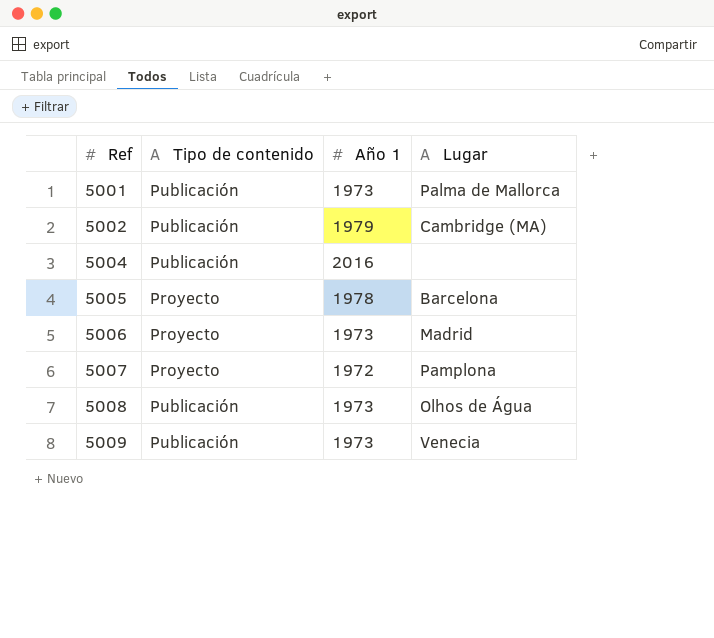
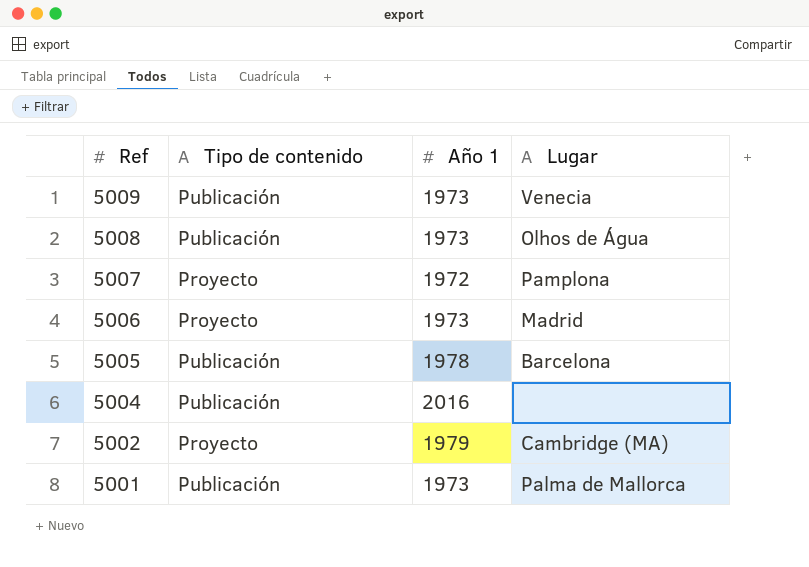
row order: Ref ascending -> Ref descending
5005 | Tipo de contenido: Proyecto -> Publicación
5002 | Tipo de contenido: Publicación -> Proyecto

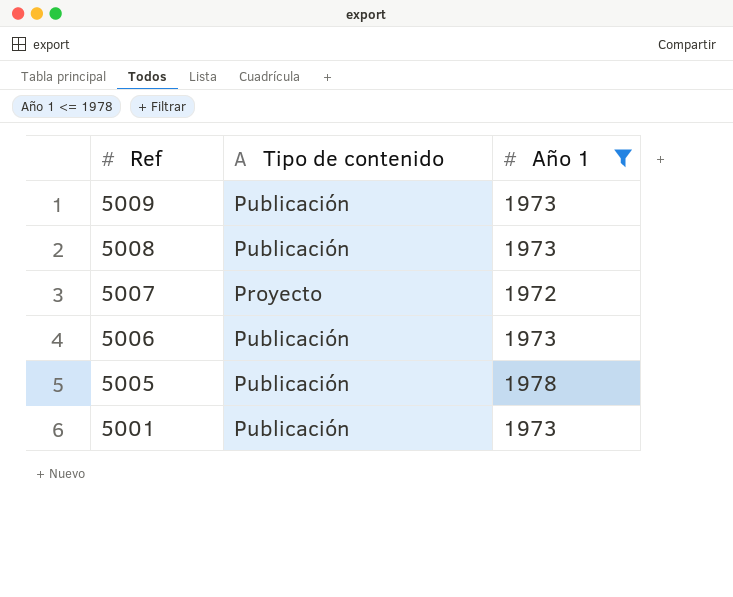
filter: none -> Año 1 <= 1978
column Lugar | position: 4 -> none
5006 | Tipo de contenido: Proyecto -> Publicación

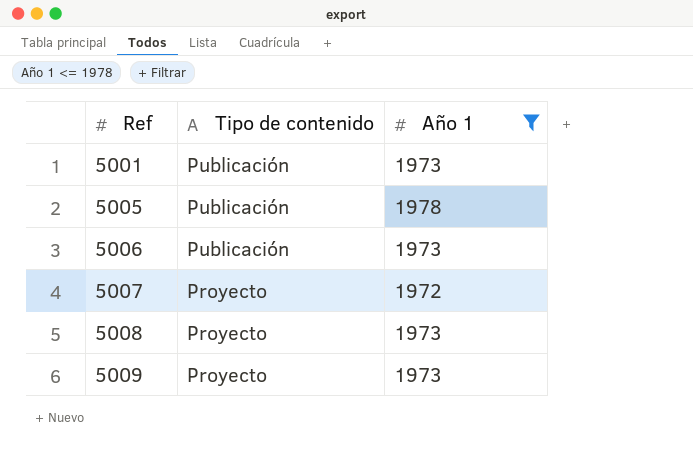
row order: Ref descending -> Ref ascending
5008 | Tipo de contenido: Publicación -> Proyecto
5009 | Tipo de contenido: Publicación -> Proyecto

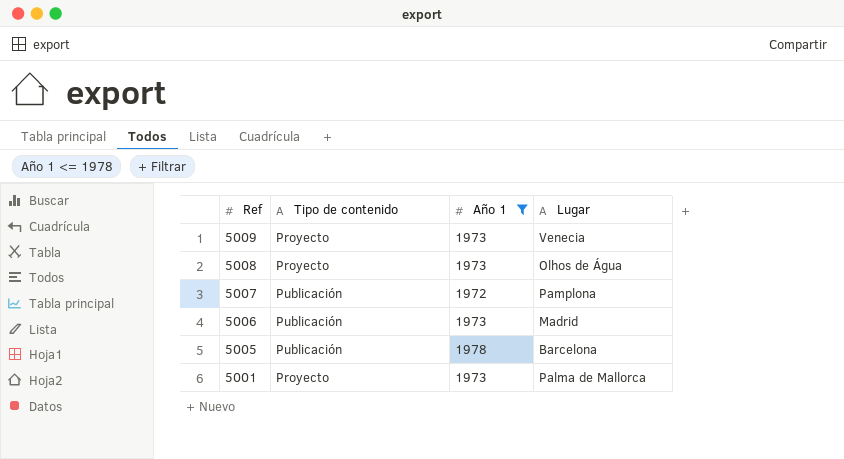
row order: Ref ascending -> Ref descending
column Lugar | position: none -> 4
5007 | Tipo de contenido: Proyecto -> Publicación
5001 | Tipo de contenido: Publicación -> Proyecto

